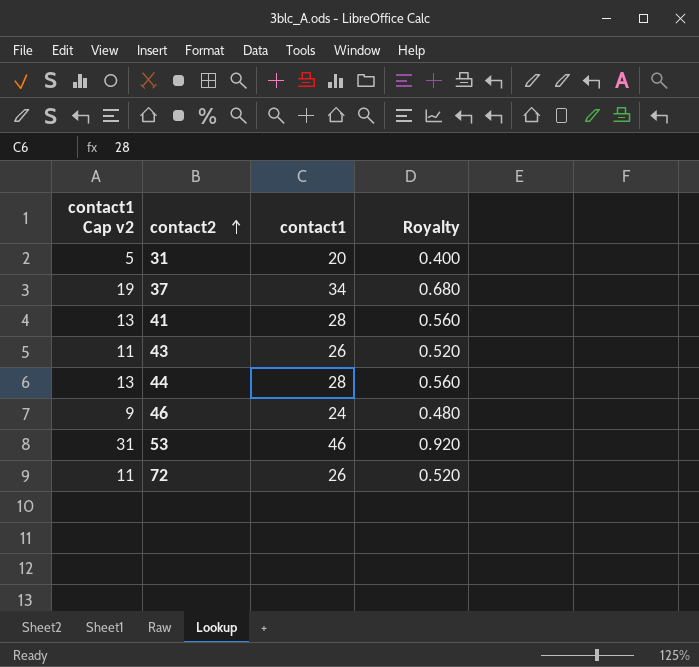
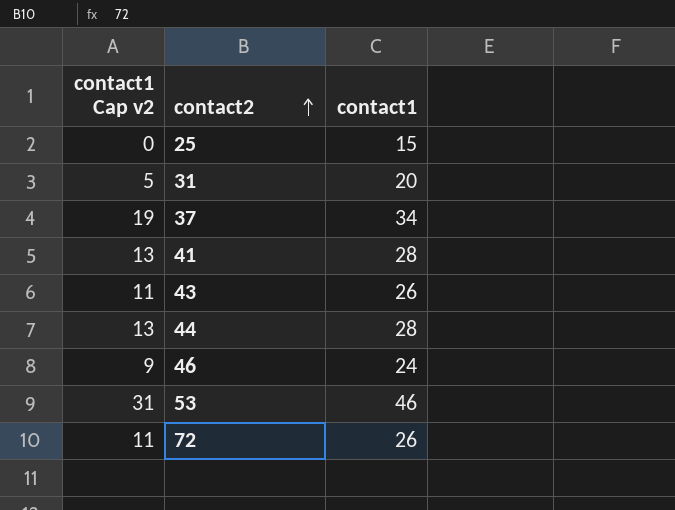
column Royalty | formula: [contact1] * 0.02 -> none
row 25: none -> 0 | 15

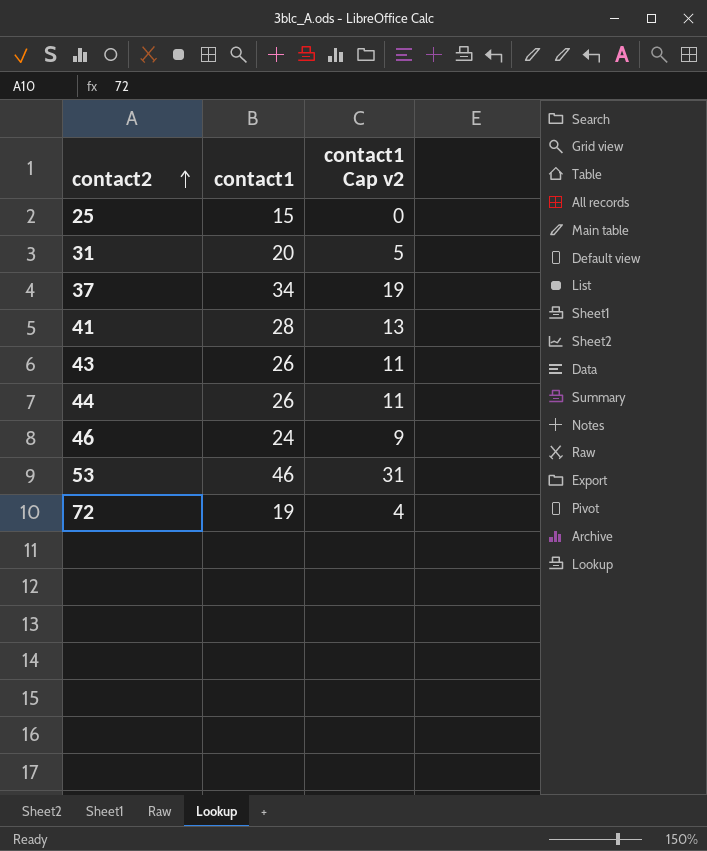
column contact1 Cap v2 | position: 1 -> 3
44 | contact1: 28 -> 26
44 | contact1 Cap v2: 13 -> 11
72 | contact1: 26 -> 19
72 | contact1 Cap v2: 11 -> 4

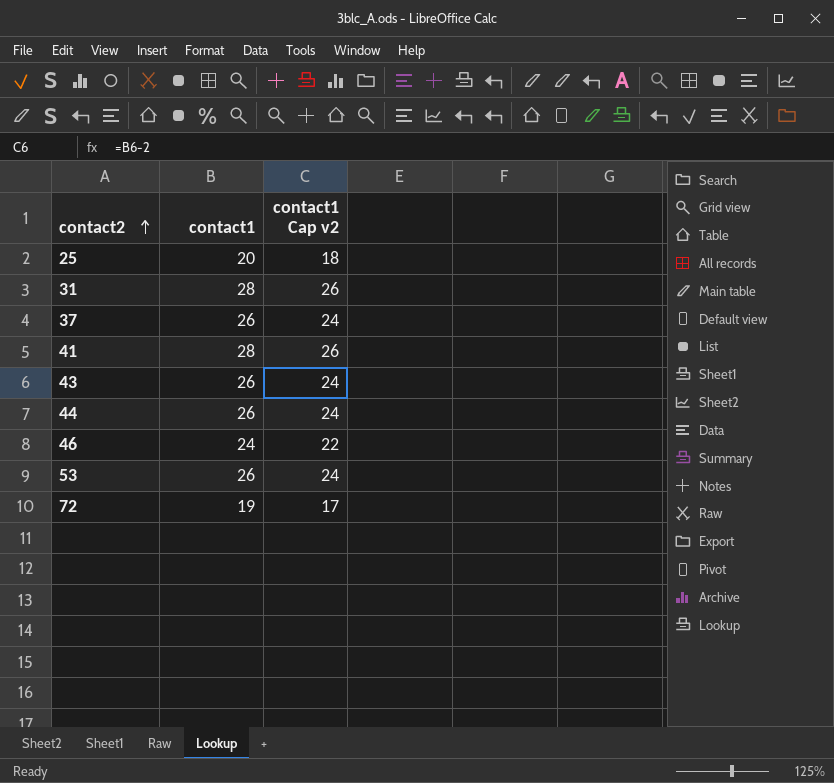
column contact1 Cap v2 | formula: [contact1] - 15 -> [contact1] - 2
25 | contact1: 15 -> 20
31 | contact1: 20 -> 28
37 | contact1: 34 -> 26
53 | contact1: 46 -> 26

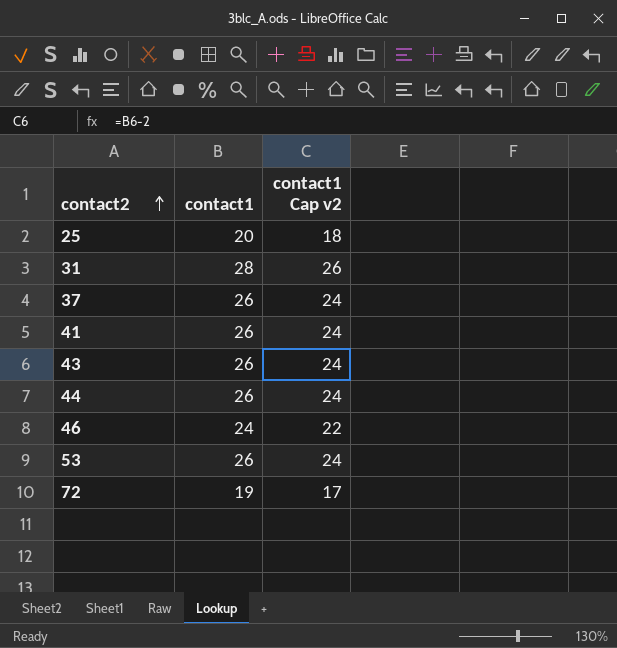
41 | contact1: 28 -> 26
41 | contact1 Cap v2: 26 -> 24

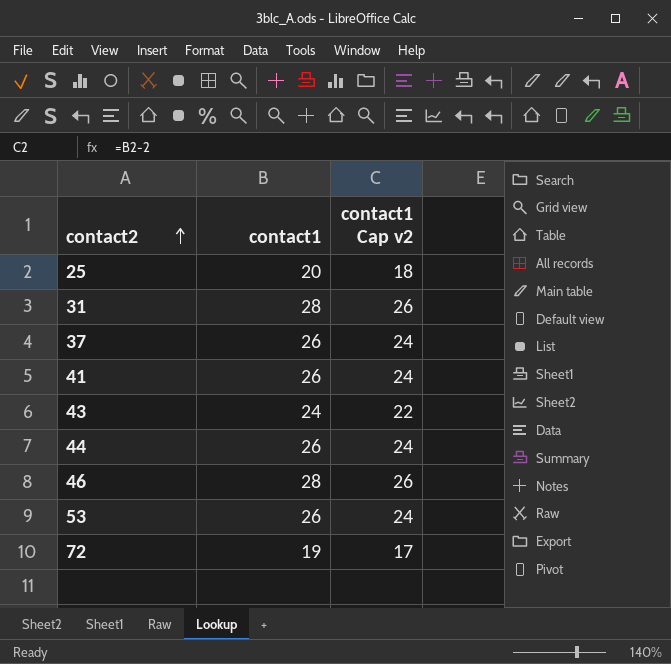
43 | contact1: 26 -> 24
43 | contact1 Cap v2: 24 -> 22
46 | contact1: 24 -> 28
46 | contact1 Cap v2: 22 -> 26

